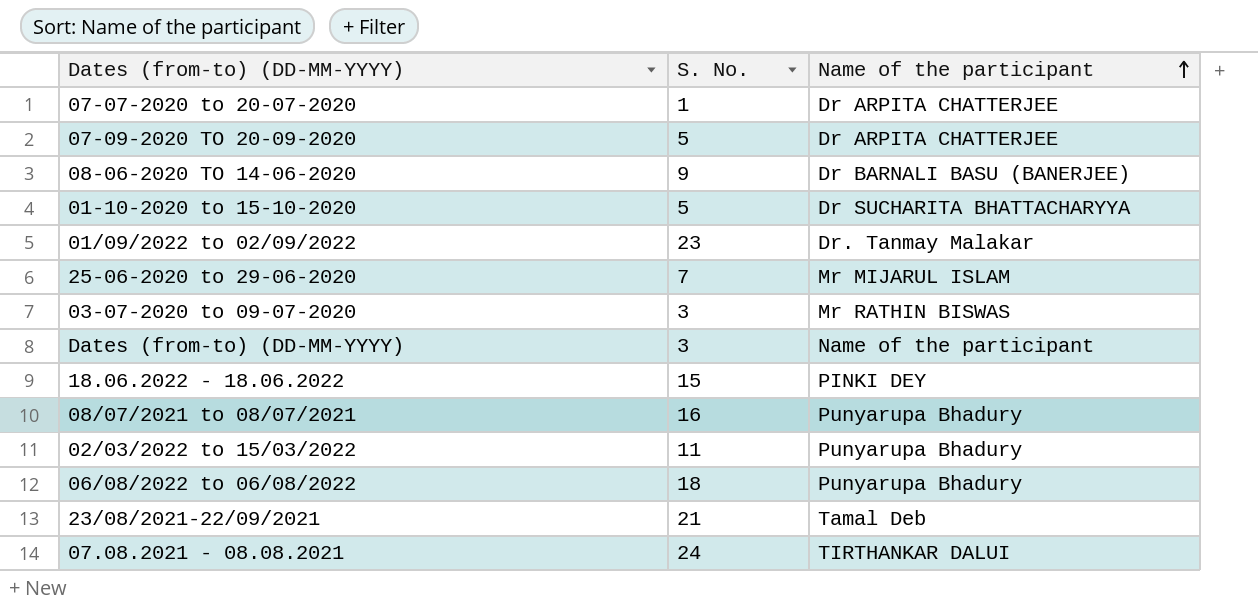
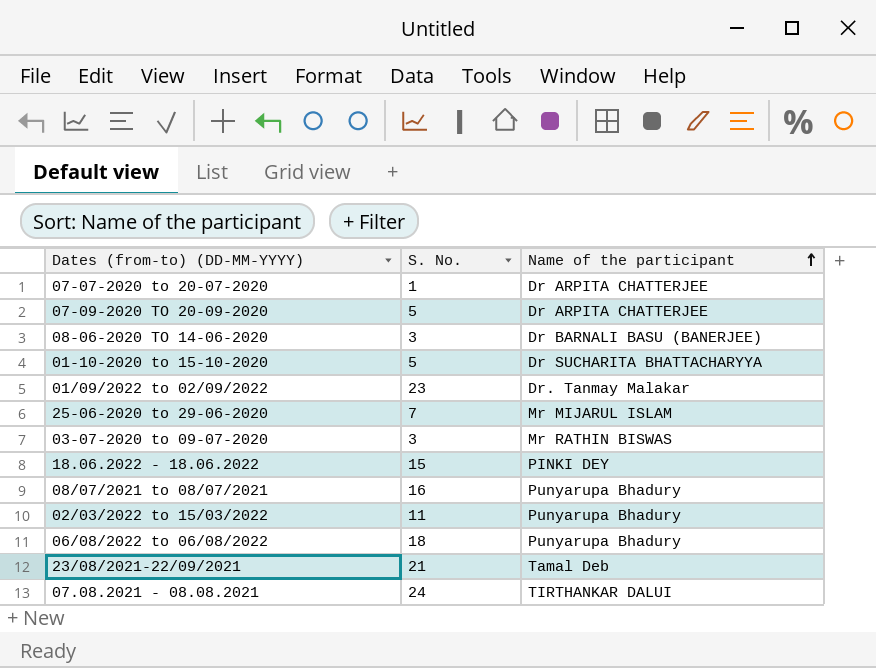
row Dates (from-to) (DD-MM-YYYY): 3 | Name of the participant -> none
08-06-2020 TO 14-06-2020 | S. No.: 9 -> 3

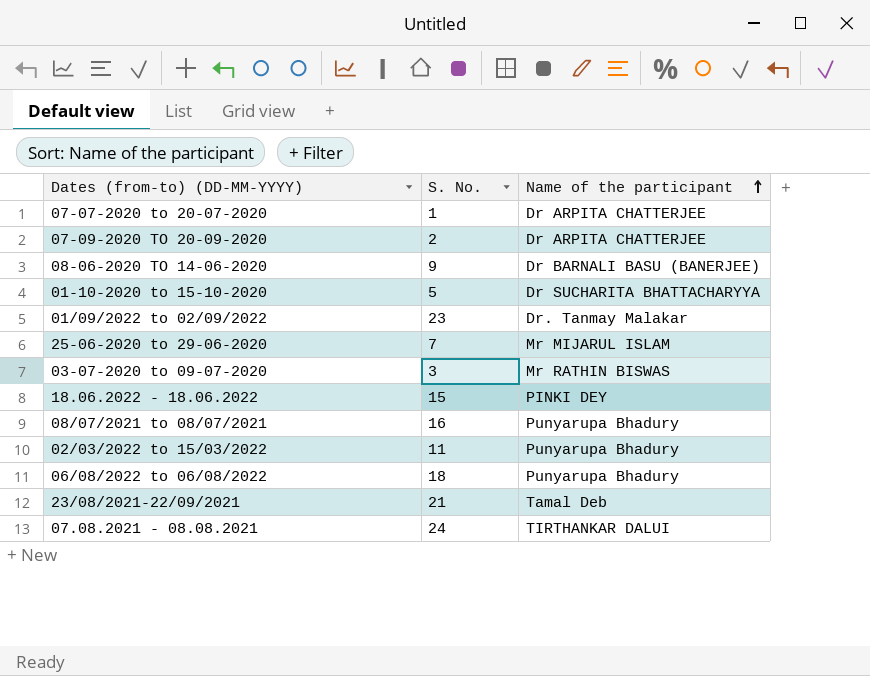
07-09-2020 TO 20-09-2020 | S. No.: 5 -> 2
08-06-2020 TO 14-06-2020 | S. No.: 3 -> 9

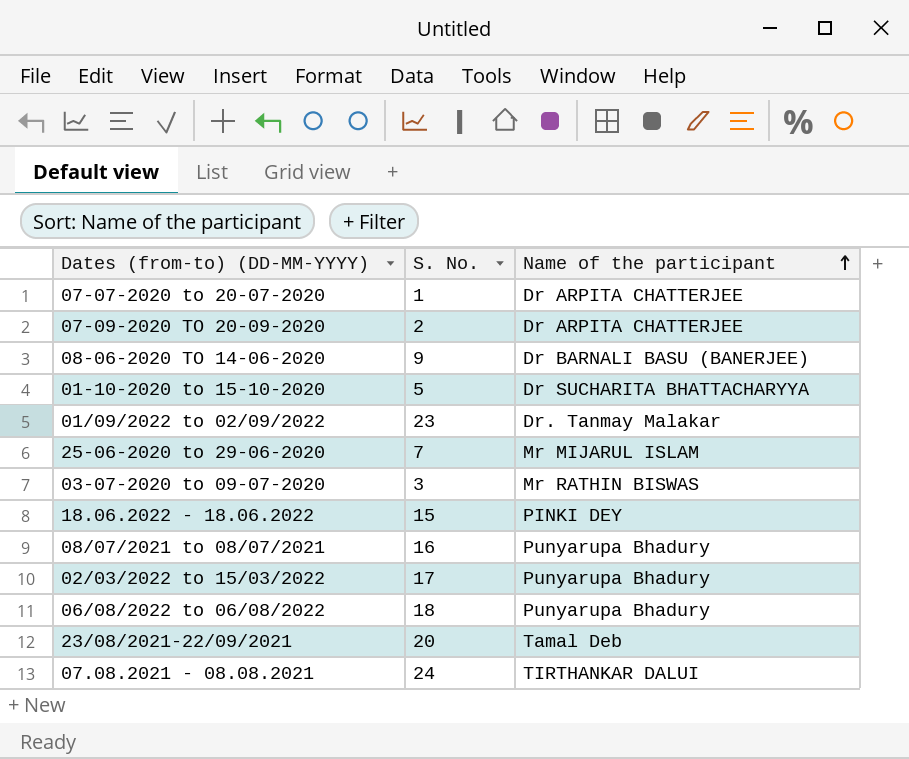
02/03/2022 to 15/03/2022 | S. No.: 11 -> 17
23/08/2021-22/09/2021 | S. No.: 21 -> 20

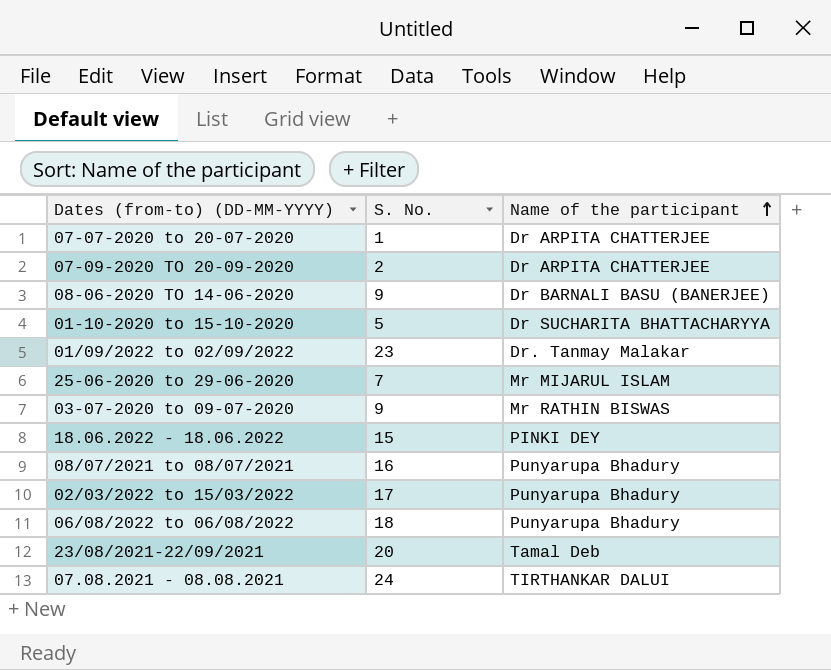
03-07-2020 to 09-07-2020 | S. No.: 3 -> 9

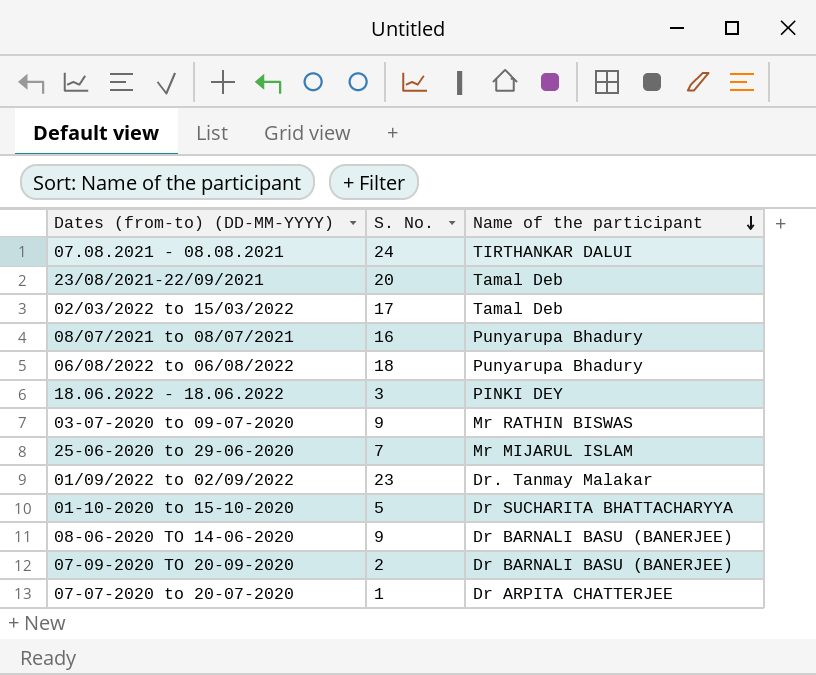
row order: Name of the participant ascending -> Name of the participant descending
02/03/2022 to 15/03/2022 | Name of the participant: Punyarupa Bhadury -> Tamal Deb
18.06.2022 - 18.06.2022 | S. No.: 15 -> 3
07-09-2020 TO 20-09-2020 | Name of the participant: Dr ARPITA CHATTERJEE -> Dr BARNALI BASU (BANERJEE)

